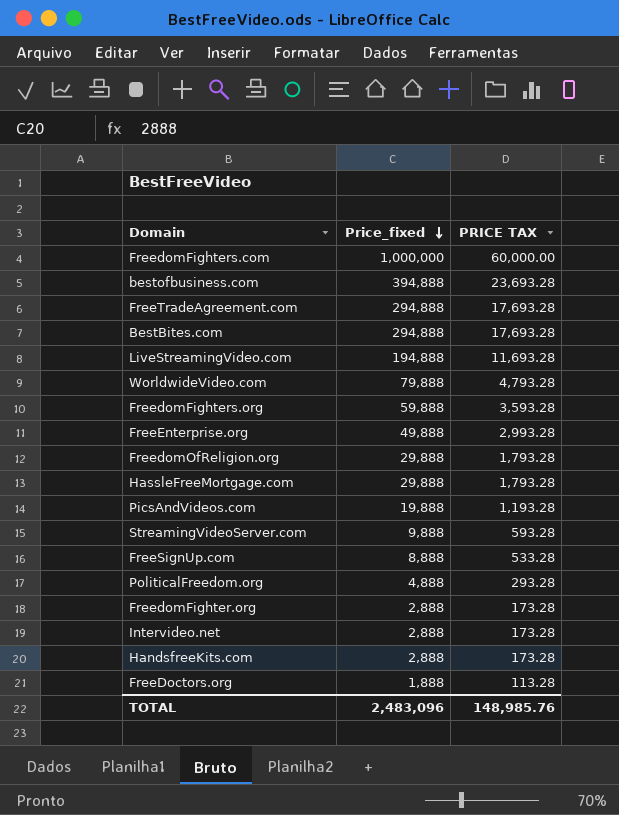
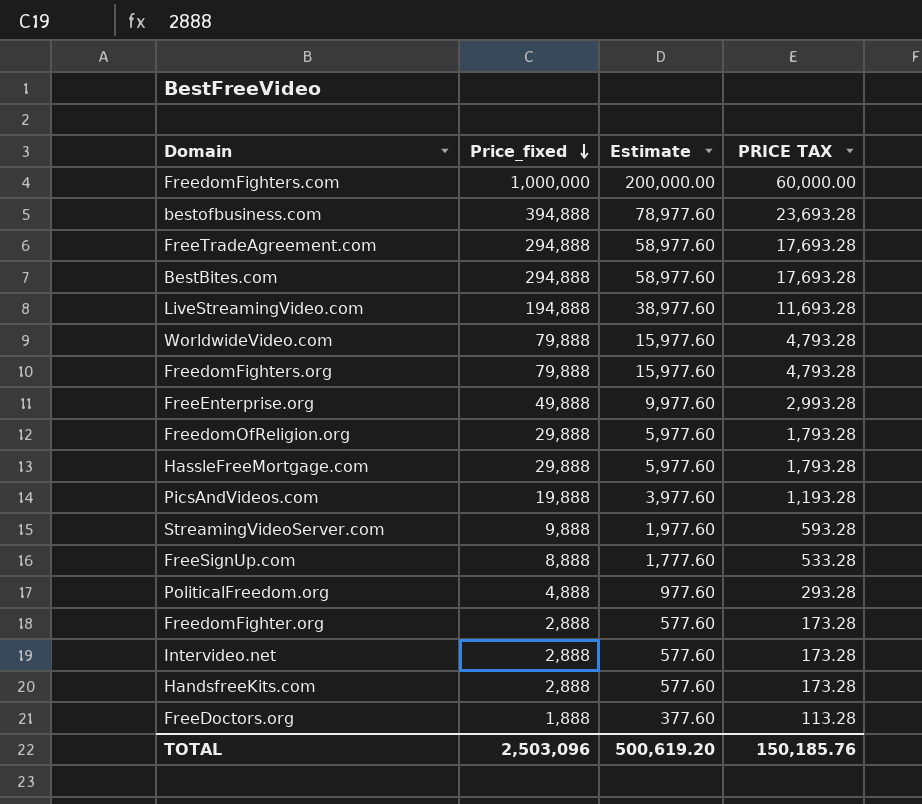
column Estimate | formula: none -> [Price_fixed] * 0.2
FreedomFighters.org | Price_fixed: 59,888 -> 79,888
FreedomFighters.org | PRICE TAX: 3,593.28 -> 4,793.28
TOTAL | Price_fixed: 2,483,096 -> 2,503,096
TOTAL | PRICE TAX: 148,985.76 -> 150,185.76

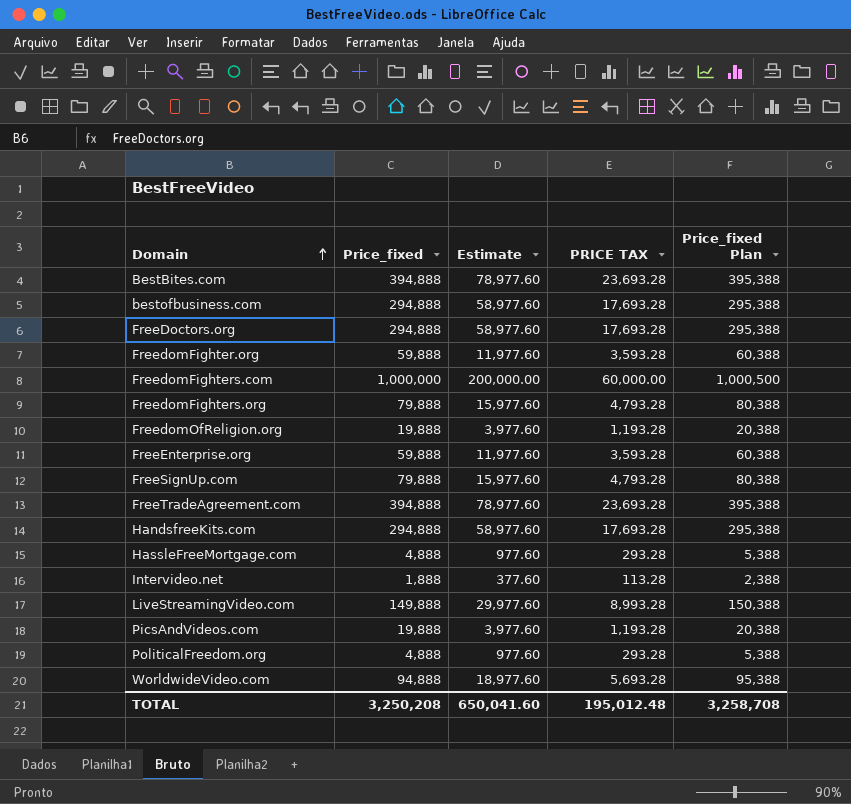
row order: Price_fixed descending -> Domain ascending
column Price_fixed Plan | formula: none -> [Price_fixed] + 500
row StreamingVideoServer.com: 9,888 | 1,977.60 | 593.28 -> none
BestBites.com | Price_fixed: 294,888 -> 394,888
BestBites.com | Estimate: 58,977.60 -> 78,977.60
BestBites.com | PRICE TAX: 17,693.28 -> 23,693.28
bestofbusiness.com | Price_fixed: 394,888 -> 294,888
bestofbusiness.com | Estimate: 78,977.60 -> 58,977.60
bestofbusiness.com | PRICE TAX: 23,693.28 -> 17,693.28
FreeDoctors.org | Price_fixed: 1,888 -> 294,888
FreeDoctors.org | Estimate: 377.60 -> 58,977.60
FreeDoctors.org | PRICE TAX: 113.28 -> 17,693.28
FreedomFighter.org | Price_fixed: 2,888 -> 59,888
FreedomFighter.org | Estimate: 577.60 -> 11,977.60
FreedomFighter.org | PRICE TAX: 173.28 -> 3,593.28
FreedomOfReligion.org | Price_fixed: 29,888 -> 19,888
FreedomOfReligion.org | Estimate: 5,977.60 -> 3,977.60
FreedomOfReligion.org | PRICE TAX: 1,793.28 -> 1,193.28
FreeEnterprise.org | Price_fixed: 49,888 -> 59,888
FreeEnterprise.org | Estimate: 9,977.60 -> 11,977.60
FreeEnterprise.org | PRICE TAX: 2,993.28 -> 3,593.28
FreeSignUp.com | Price_fixed: 8,888 -> 79,888
FreeSignUp.com | Estimate: 1,777.60 -> 15,977.60
FreeSignUp.com | PRICE TAX: 533.28 -> 4,793.28
FreeTradeAgreement.com | Price_fixed: 294,888 -> 394,888
FreeTradeAgreement.com | Estimate: 58,977.60 -> 78,977.60
FreeTradeAgreement.com | PRICE TAX: 17,693.28 -> 23,693.28
HandsfreeKits.com | Price_fixed: 2,888 -> 294,888
HandsfreeKits.com | Estimate: 577.60 -> 58,977.60
HandsfreeKits.com | PRICE TAX: 173.28 -> 17,693.28
HassleFreeMortgage.com | Price_fixed: 29,888 -> 4,888
HassleFreeMortgage.com | Estimate: 5,977.60 -> 977.60
HassleFreeMortgage.com | PRICE TAX: 1,793.28 -> 293.28
Intervideo.net | Price_fixed: 2,888 -> 1,888
Intervideo.net | Estimate: 577.60 -> 377.60
Intervideo.net | PRICE TAX: 173.28 -> 113.28
LiveStreamingVideo.com | Price_fixed: 194,888 -> 149,888
LiveStreamingVideo.com | Estimate: 38,977.60 -> 29,977.60
LiveStreamingVideo.com | PRICE TAX: 11,693.28 -> 8,993.28
WorldwideVideo.com | Price_fixed: 79,888 -> 94,888
WorldwideVideo.com | Estimate: 15,977.60 -> 18,977.60
WorldwideVideo.com | PRICE TAX: 4,793.28 -> 5,693.28
TOTAL | Price_fixed: 2,503,096 -> 3,250,208
TOTAL | Estimate: 500,619.20 -> 650,041.60
TOTAL | PRICE TAX: 150,185.76 -> 195,012.48

